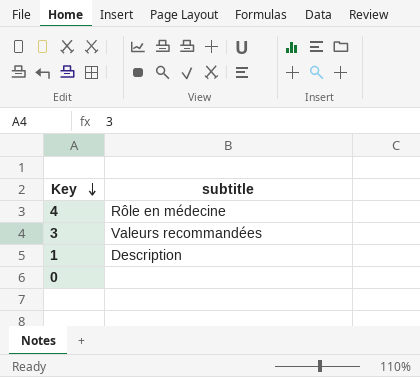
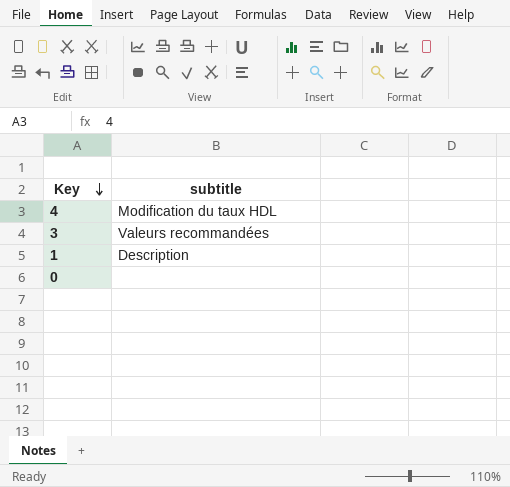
4 | subtitle: Rôle en médecine -> Modification du taux HDL

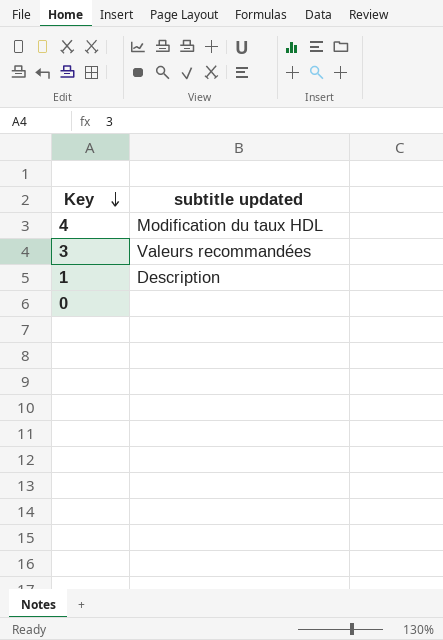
column name: subtitle -> subtitle updated

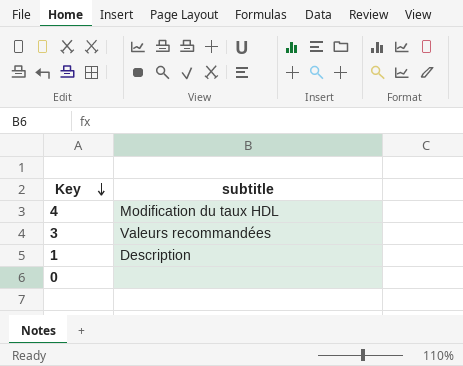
column name: subtitle updated -> subtitle

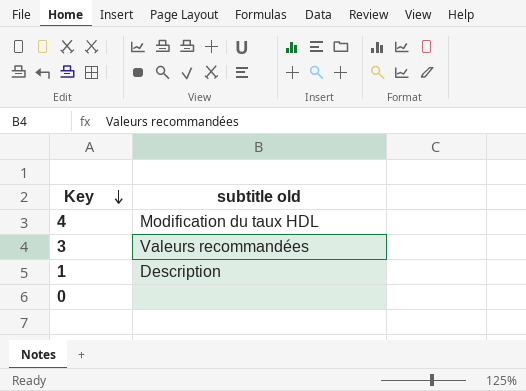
column name: subtitle -> subtitle old

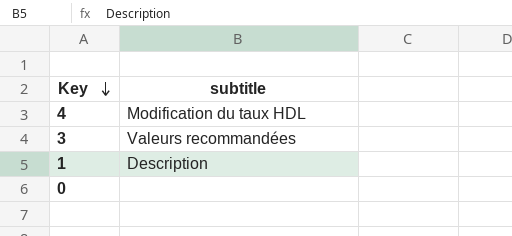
column name: subtitle old -> subtitle

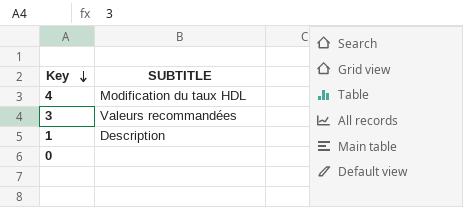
column name: subtitle -> SUBTITLE

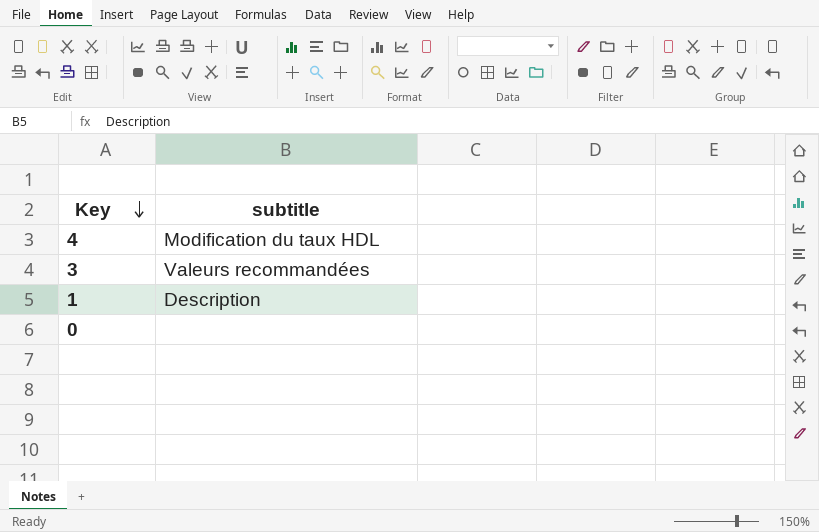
column name: SUBTITLE -> subtitle

